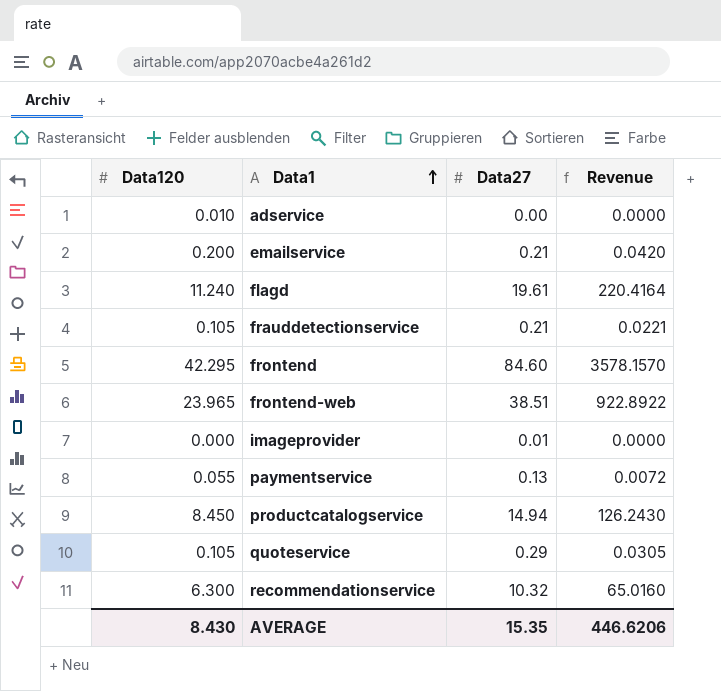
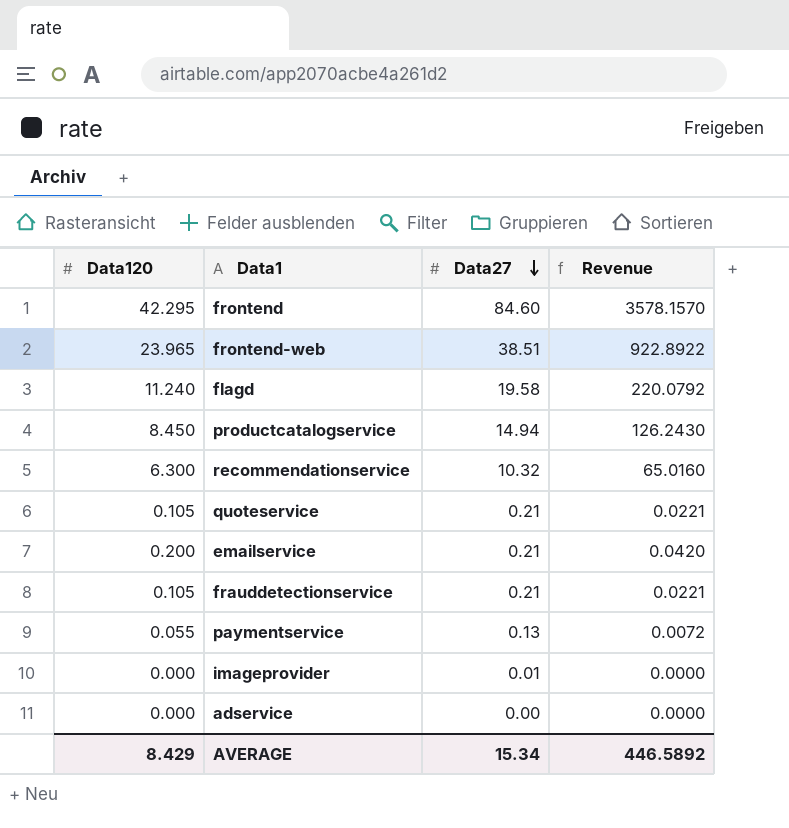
row order: Data1 ascending -> Data27 descending
flagd | Data27: 19.61 -> 19.58
flagd | Revenue: 220.4164 -> 220.0792
quoteservice | Data27: 0.29 -> 0.21
quoteservice | Revenue: 0.0305 -> 0.0221
adservice | Data120: 0.010 -> 0.000
AVERAGE | Data120: 8.430 -> 8.429
AVERAGE | Data27: 15.35 -> 15.34
AVERAGE | Revenue: 446.6206 -> 446.5892

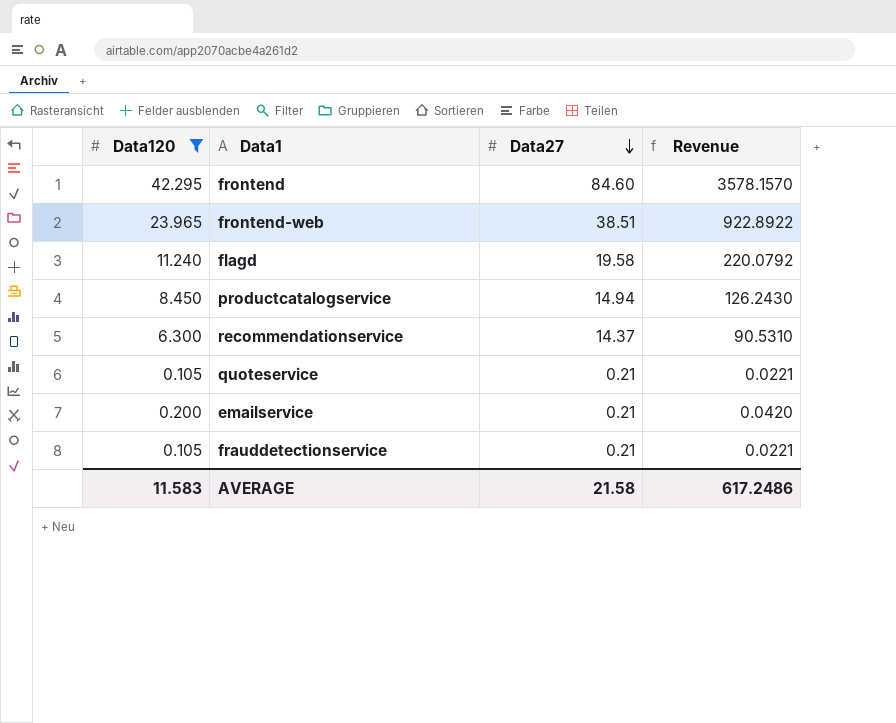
filter: none -> Data120 >= 0.105
recommendationservice | Data27: 10.32 -> 14.37
recommendationservice | Revenue: 65.0160 -> 90.5310
AVERAGE | Data120: 8.429 -> 11.583
AVERAGE | Data27: 15.34 -> 21.58
AVERAGE | Revenue: 446.5892 -> 617.2486

